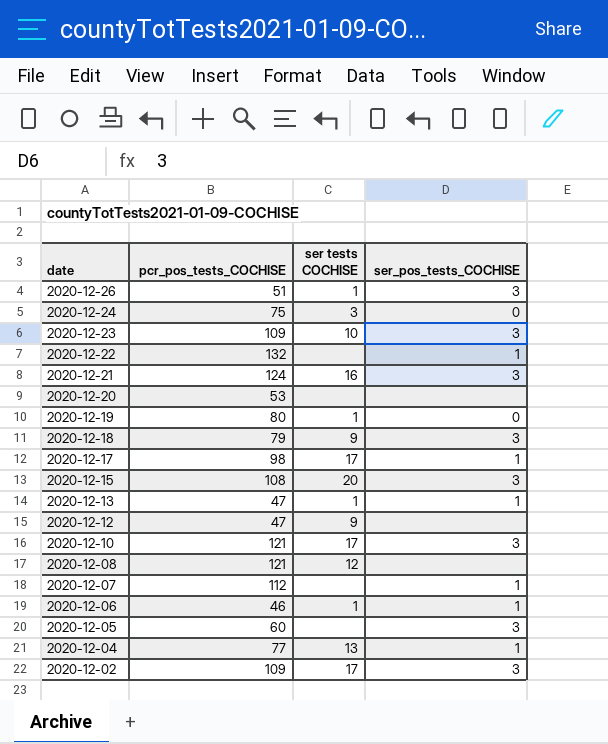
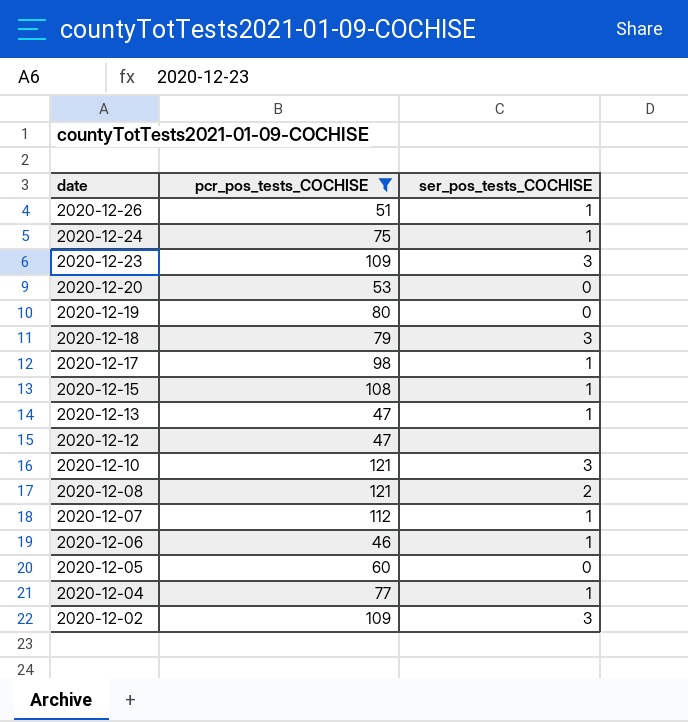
filter: none -> pcr_pos_tests_COCHISE <= 121
column ser tests COCHISE | position: 3 -> none
2020-12-26 | ser_pos_tests_COCHISE: 3 -> 1
2020-12-24 | ser_pos_tests_COCHISE: 0 -> 1
2020-12-20 | ser_pos_tests_COCHISE: none -> 0
2020-12-15 | ser_pos_tests_COCHISE: 3 -> 1
2020-12-08 | ser_pos_tests_COCHISE: none -> 2
2020-12-05 | ser_pos_tests_COCHISE: 3 -> 0

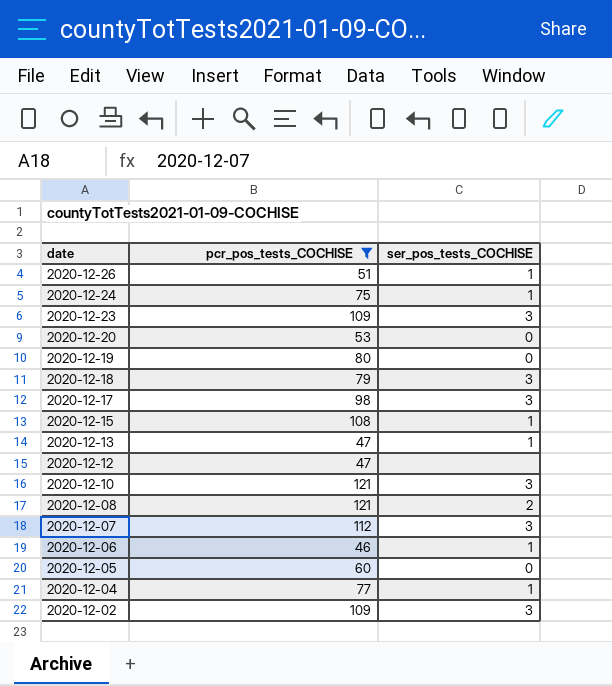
2020-12-17 | ser_pos_tests_COCHISE: 1 -> 3
2020-12-07 | ser_pos_tests_COCHISE: 1 -> 3

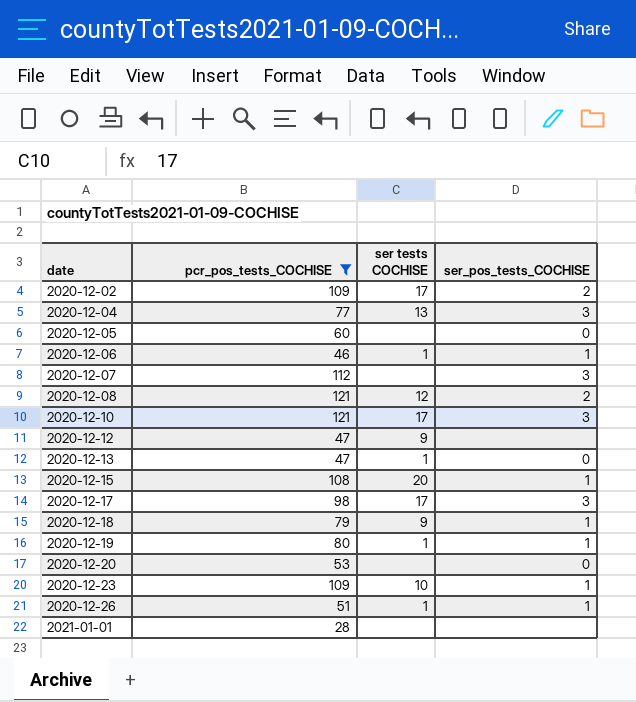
row order: date descending -> date ascending
column ser tests COCHISE | position: none -> 3
row 2020-12-24: 75 | 1 -> none
2020-12-02 | ser_pos_tests_COCHISE: 3 -> 2
2020-12-04 | ser_pos_tests_COCHISE: 1 -> 3
2020-12-13 | ser_pos_tests_COCHISE: 1 -> 0
2020-12-18 | ser_pos_tests_COCHISE: 3 -> 1
2020-12-19 | ser_pos_tests_COCHISE: 0 -> 1
2020-12-23 | ser_pos_tests_COCHISE: 3 -> 1
row 2021-01-01: none -> 28 | none | none

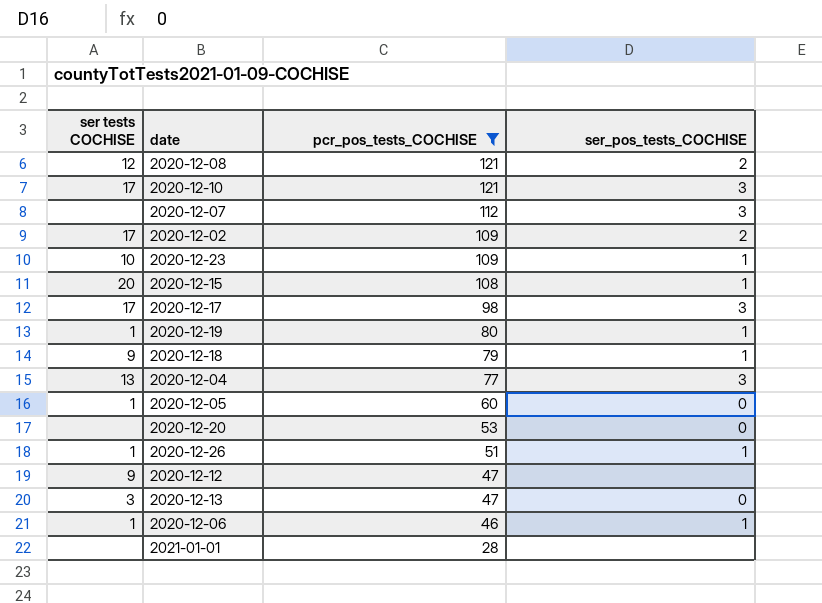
row order: date ascending -> pcr_pos_tests_COCHISE descending
column ser tests COCHISE | position: 3 -> 1
2020-12-05 | ser tests COCHISE: none -> 1
2020-12-13 | ser tests COCHISE: 1 -> 3

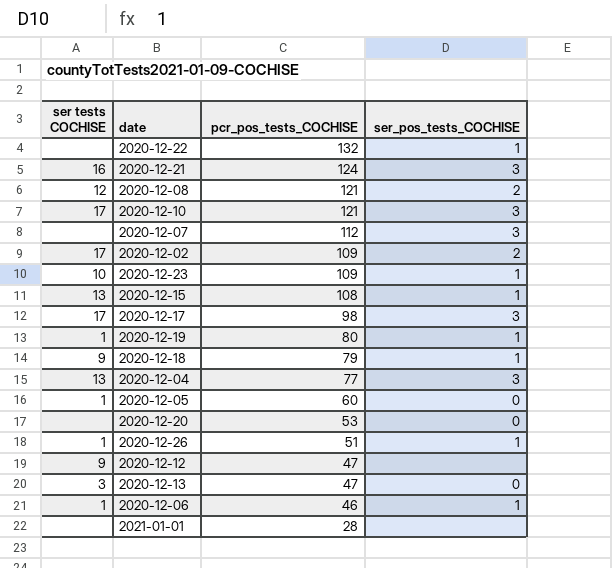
filter: pcr_pos_tests_COCHISE <= 121 -> none
2020-12-15 | ser tests COCHISE: 20 -> 13

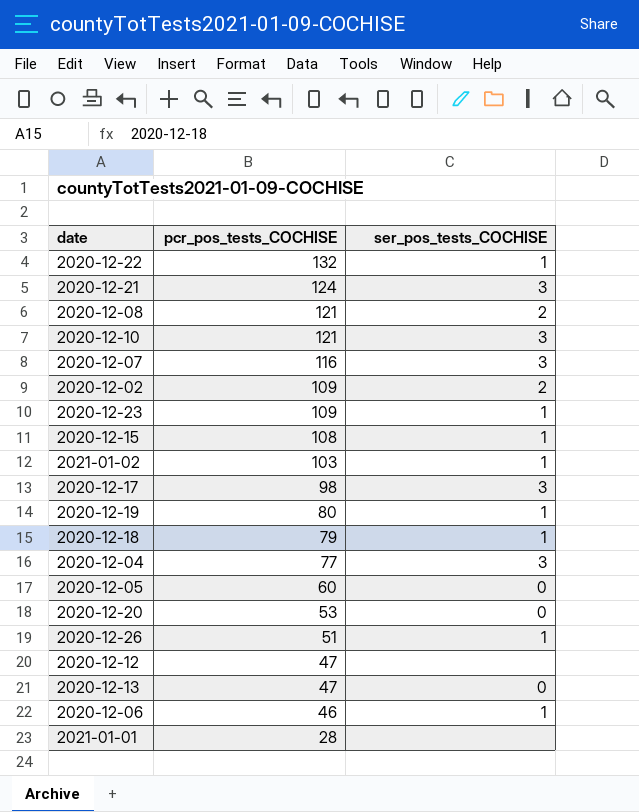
column ser tests COCHISE | position: 1 -> none
2020-12-07 | pcr_pos_tests_COCHISE: 112 -> 116
row 2021-01-02: none -> 103 | 1

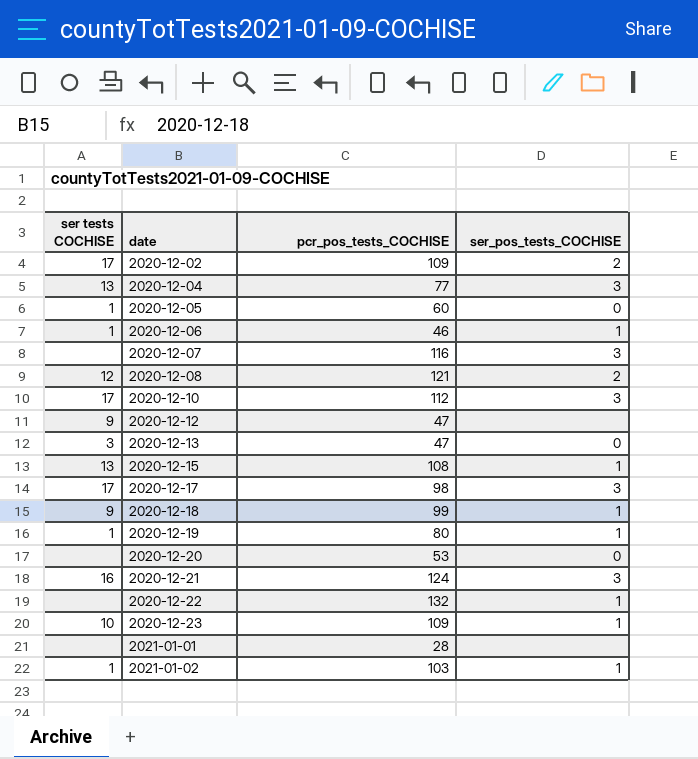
row order: pcr_pos_tests_COCHISE descending -> date ascending
column ser tests COCHISE | position: none -> 1
row 2020-12-26: 51 | 1 -> none
2020-12-10 | pcr_pos_tests_COCHISE: 121 -> 112
2020-12-18 | pcr_pos_tests_COCHISE: 79 -> 99

